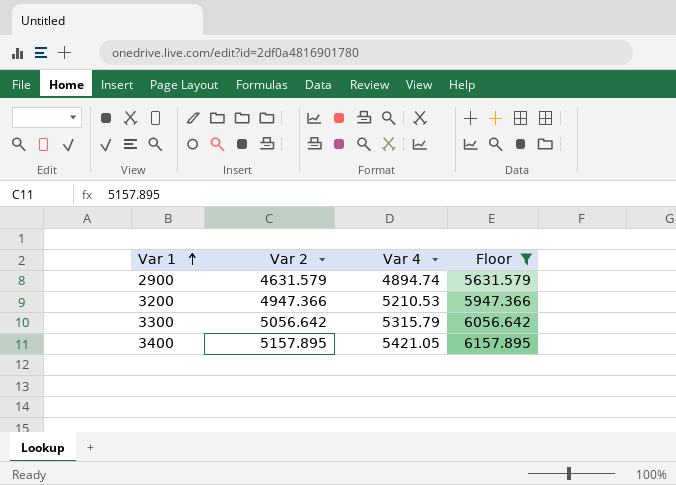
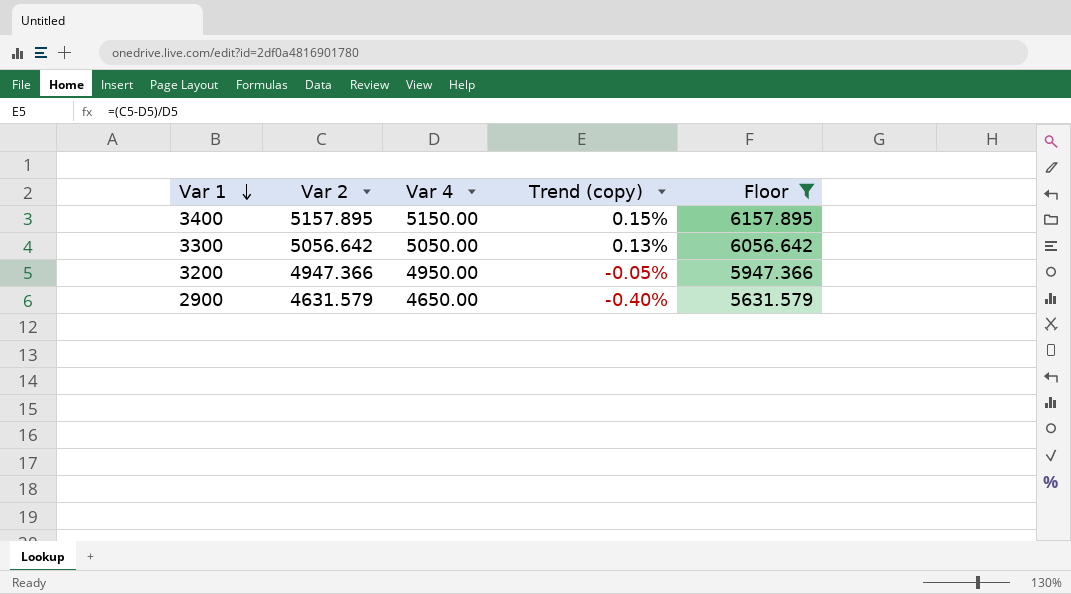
row order: Var 1 ascending -> Var 1 descending
column Trend (copy) | formula: none -> ([Var 2] - [Var 4]) / [Var 4]
3400 | Var 4: 5421.05 -> 5150.00
3300 | Var 4: 5315.79 -> 5050.00
3200 | Var 4: 5210.53 -> 4950.00
2900 | Var 4: 4894.74 -> 4650.00

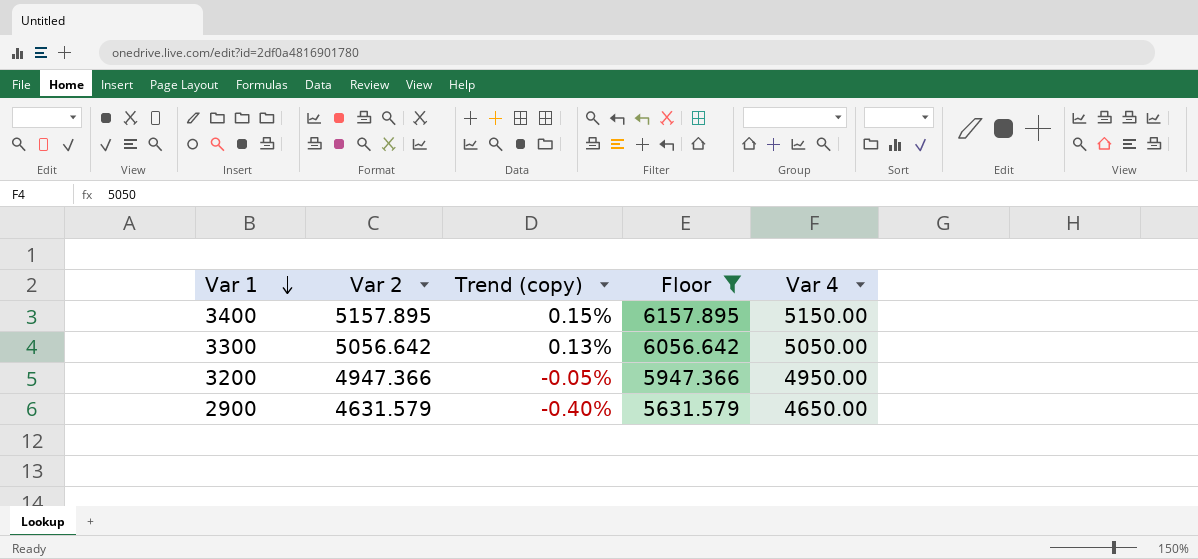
column Var 4 | position: 3 -> 5

